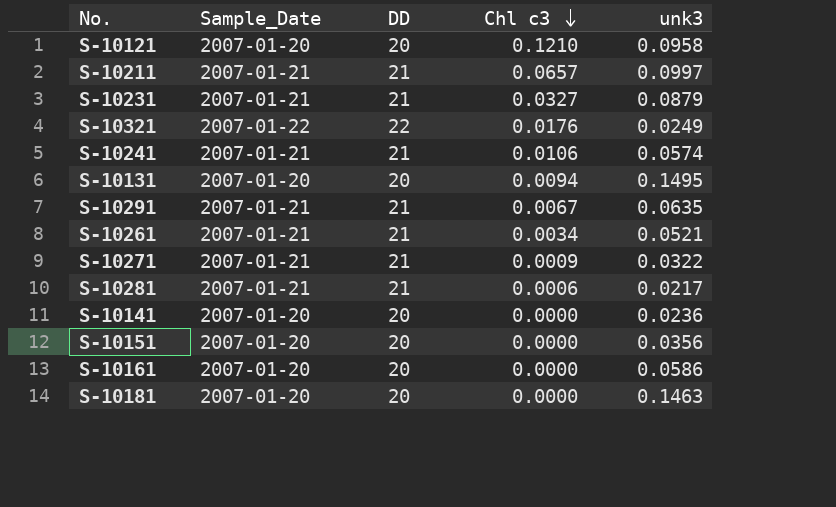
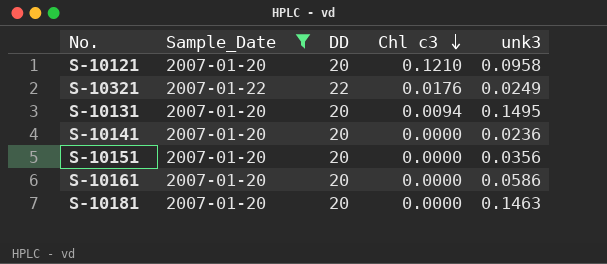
filter: none -> Sample_Date != 2007-01-21

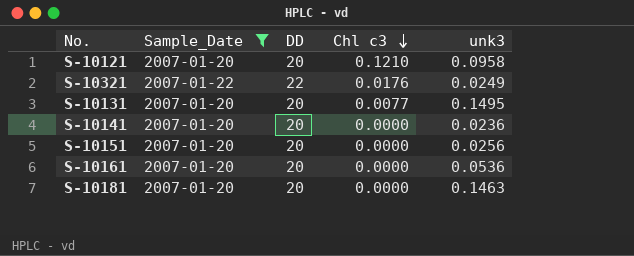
S-10131 | Chl c3: 0.0094 -> 0.0077
S-10151 | unk3: 0.0356 -> 0.0256
S-10161 | unk3: 0.0586 -> 0.0536

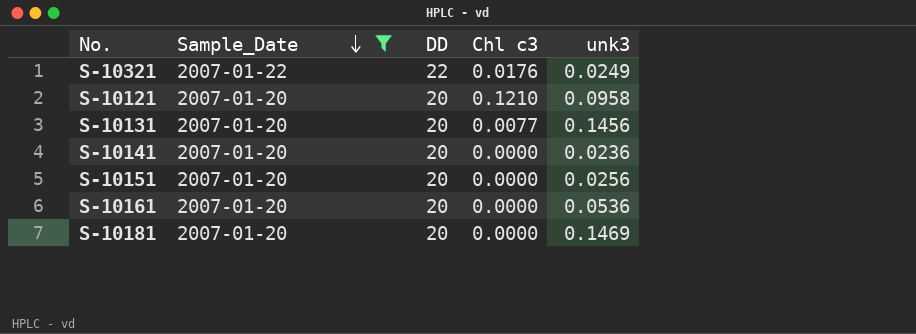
row order: Chl c3 descending -> Sample_Date descending
S-10131 | unk3: 0.1495 -> 0.1456
S-10181 | unk3: 0.1463 -> 0.1469

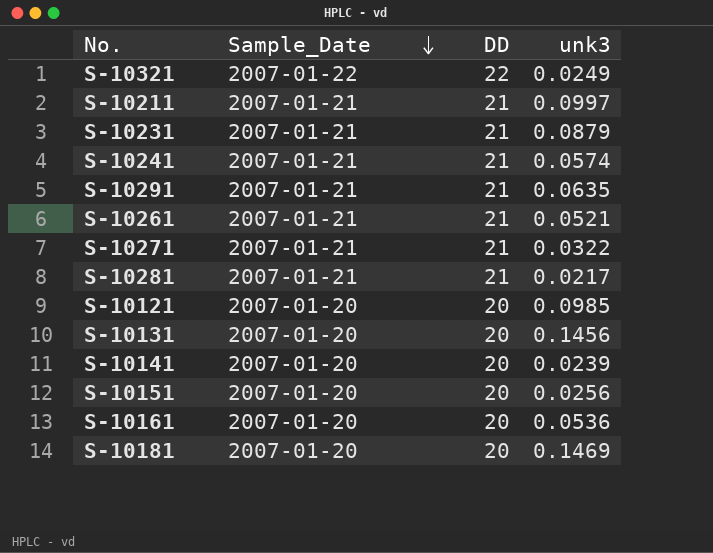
filter: Sample_Date != 2007-01-21 -> none
column Chl c3 | position: 4 -> none
S-10121 | unk3: 0.0958 -> 0.0985
S-10141 | unk3: 0.0236 -> 0.0239

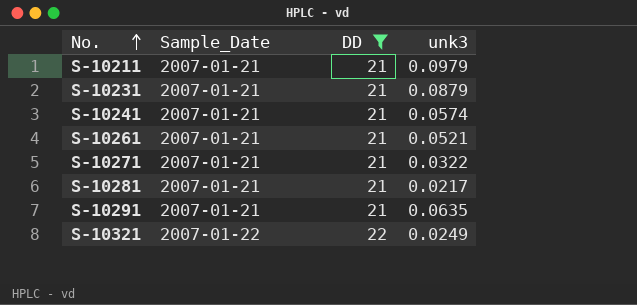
filter: none -> DD != 20
row order: Sample_Date descending -> No. ascending
S-10211 | unk3: 0.0997 -> 0.0979

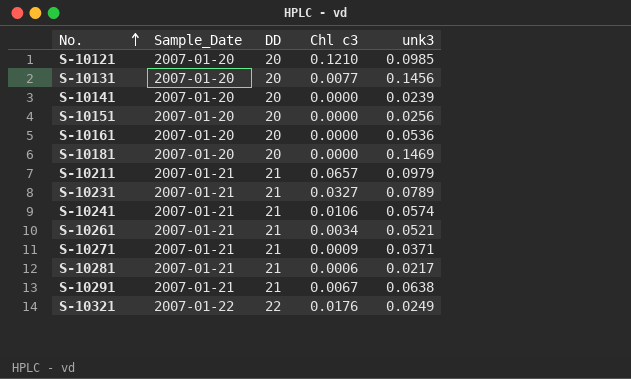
filter: DD != 20 -> none
column Chl c3 | position: none -> 4
S-10231 | unk3: 0.0879 -> 0.0789
S-10271 | unk3: 0.0322 -> 0.0371
S-10291 | unk3: 0.0635 -> 0.0638

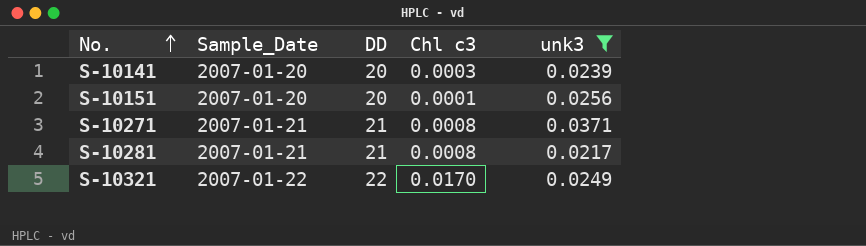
filter: none -> unk3 <= 0.0371
S-10141 | Chl c3: 0.0000 -> 0.0003
S-10151 | Chl c3: 0.0000 -> 0.0001
S-10271 | Chl c3: 0.0009 -> 0.0008
S-10281 | Chl c3: 0.0006 -> 0.0008
S-10321 | Chl c3: 0.0176 -> 0.0170

